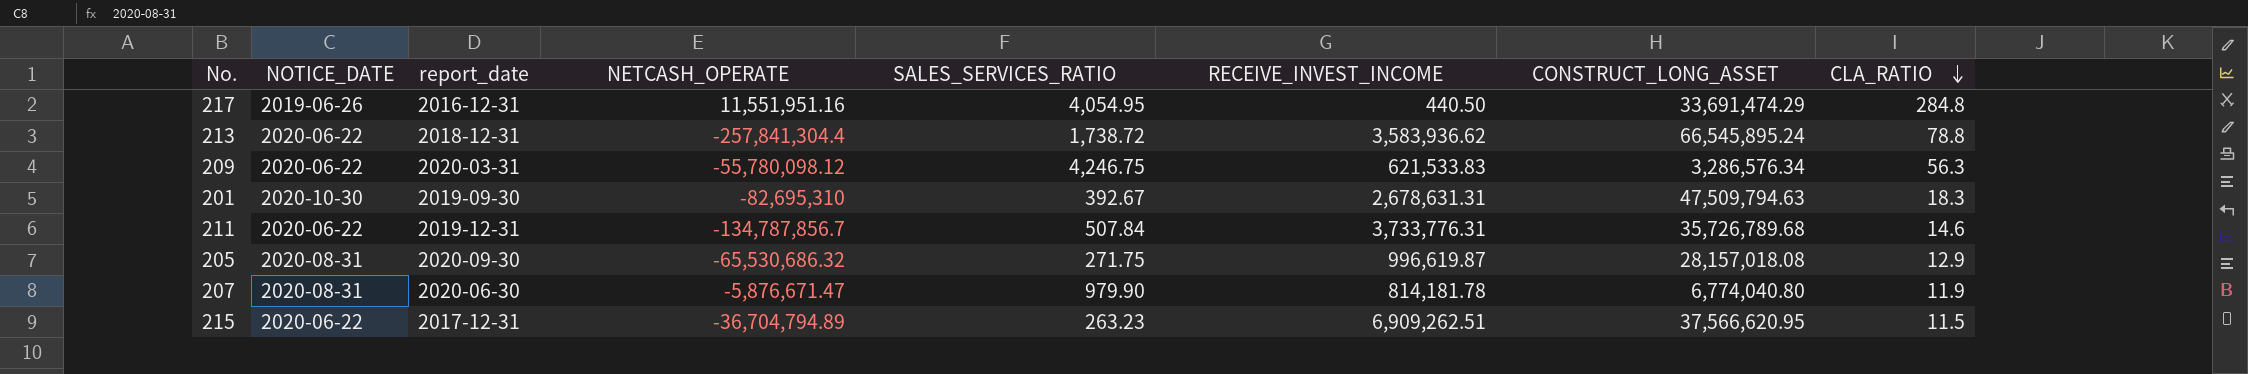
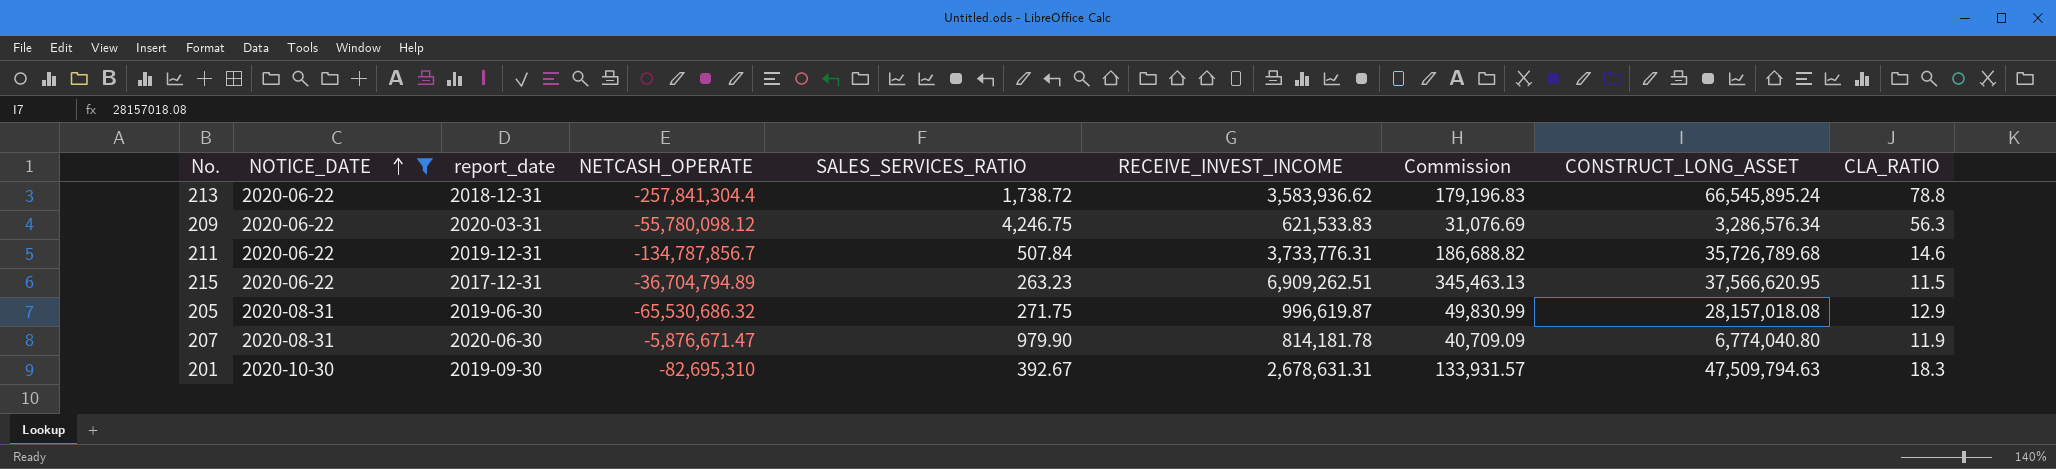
filter: none -> NOTICE_DATE != 2019-06-26
row order: CLA_RATIO descending -> NOTICE_DATE ascending
column Commission | formula: none -> [RECEIVE_INVEST_INCOME] * 0.05
205 | report_date: 2020-09-30 -> 2019-06-30

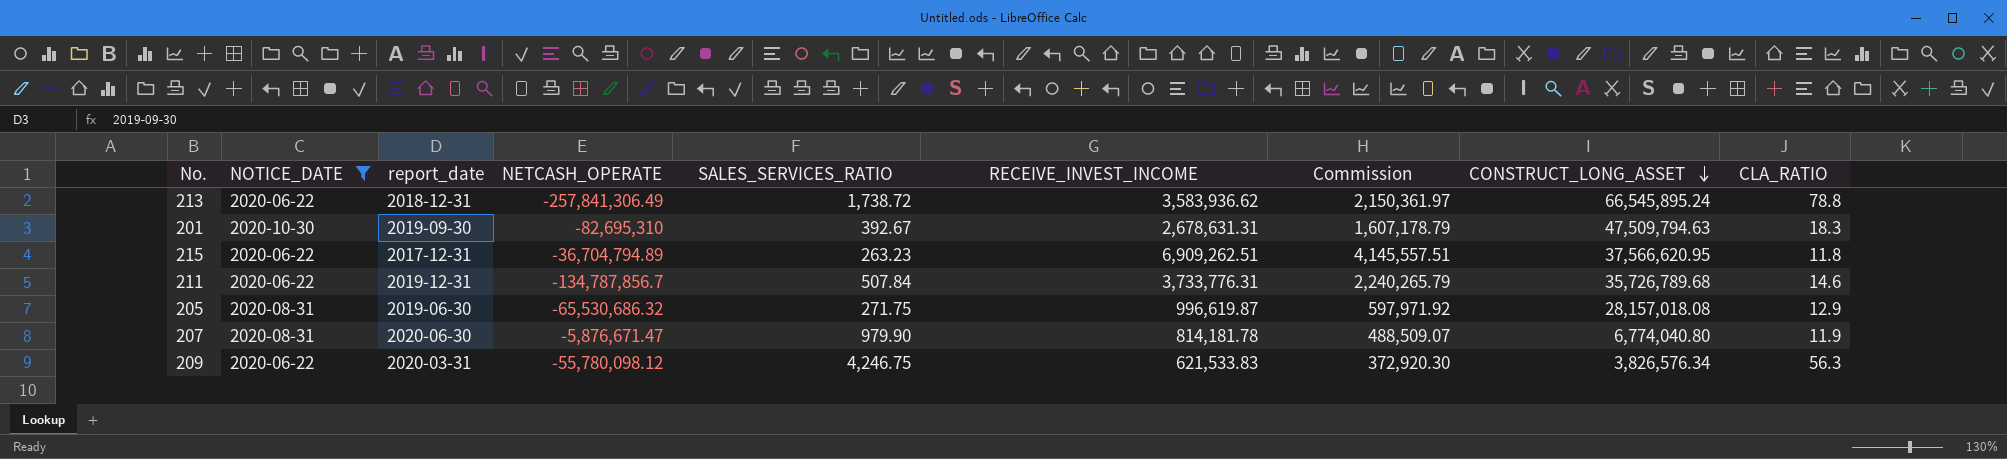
row order: NOTICE_DATE ascending -> CONSTRUCT_LONG_ASSET descending
column Commission | formula: [RECEIVE_INVEST_INCOME] * 0.05 -> [RECEIVE_INVEST_INCOME] * 0.6
213 | NETCASH_OPERATE: -257,841,304.4 -> -257,841,306.49
215 | CLA_RATIO: 11.5 -> 11.8
209 | CONSTRUCT_LONG_ASSET: 3,286,576.34 -> 3,826,576.34

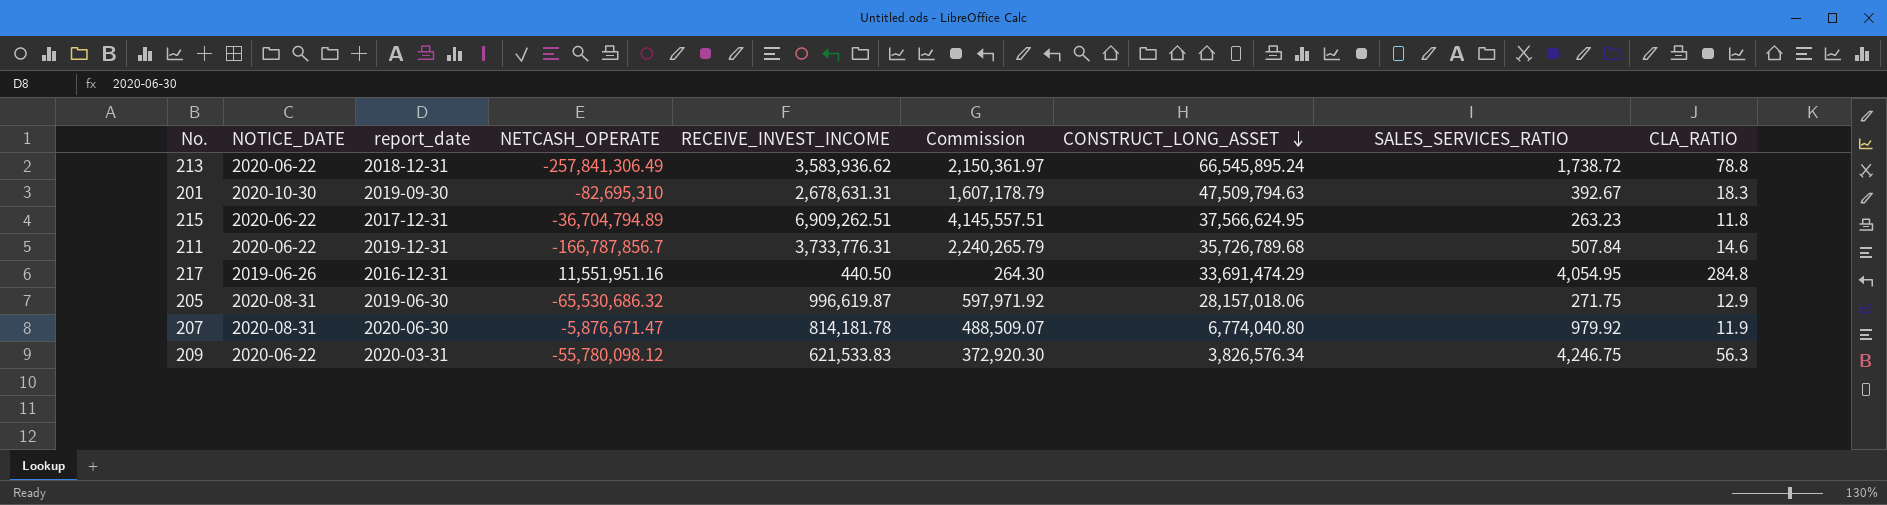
filter: NOTICE_DATE != 2019-06-26 -> none
column SALES_SERVICES_RATIO | position: 5 -> 8
215 | CONSTRUCT_LONG_ASSET: 37,566,620.95 -> 37,566,624.95
211 | NETCASH_OPERATE: -134,787,856.7 -> -166,787,856.7
205 | CONSTRUCT_LONG_ASSET: 28,157,018.08 -> 28,157,018.06
207 | SALES_SERVICES_RATIO: 979.90 -> 979.92

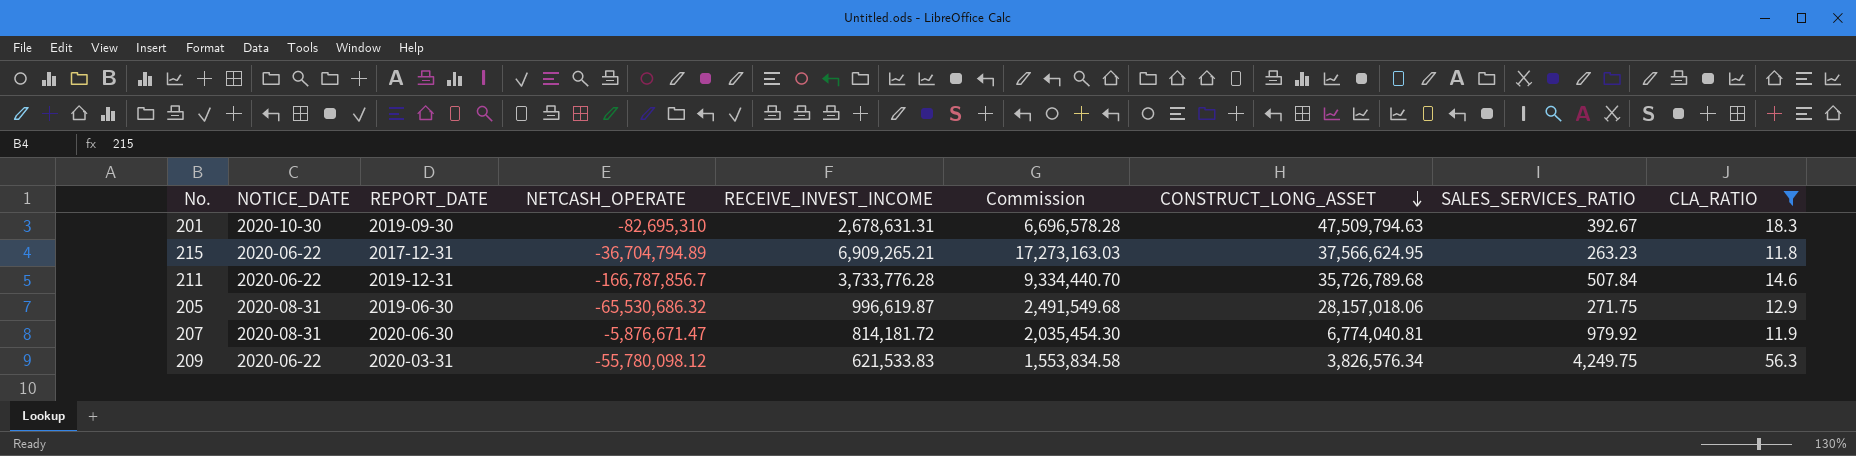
filter: none -> CLA_RATIO <= 56.3
column name: report_date -> REPORT_DATE
column Commission | formula: [RECEIVE_INVEST_INCOME] * 0.6 -> [RECEIVE_INVEST_INCOME] * 2.5
215 | RECEIVE_INVEST_INCOME: 6,909,262.51 -> 6,909,265.21
211 | RECEIVE_INVEST_INCOME: 3,733,776.31 -> 3,733,776.28
207 | RECEIVE_INVEST_INCOME: 814,181.78 -> 814,181.72
207 | CONSTRUCT_LONG_ASSET: 6,774,040.80 -> 6,774,040.81
209 | SALES_SERVICES_RATIO: 4,246.75 -> 4,249.75

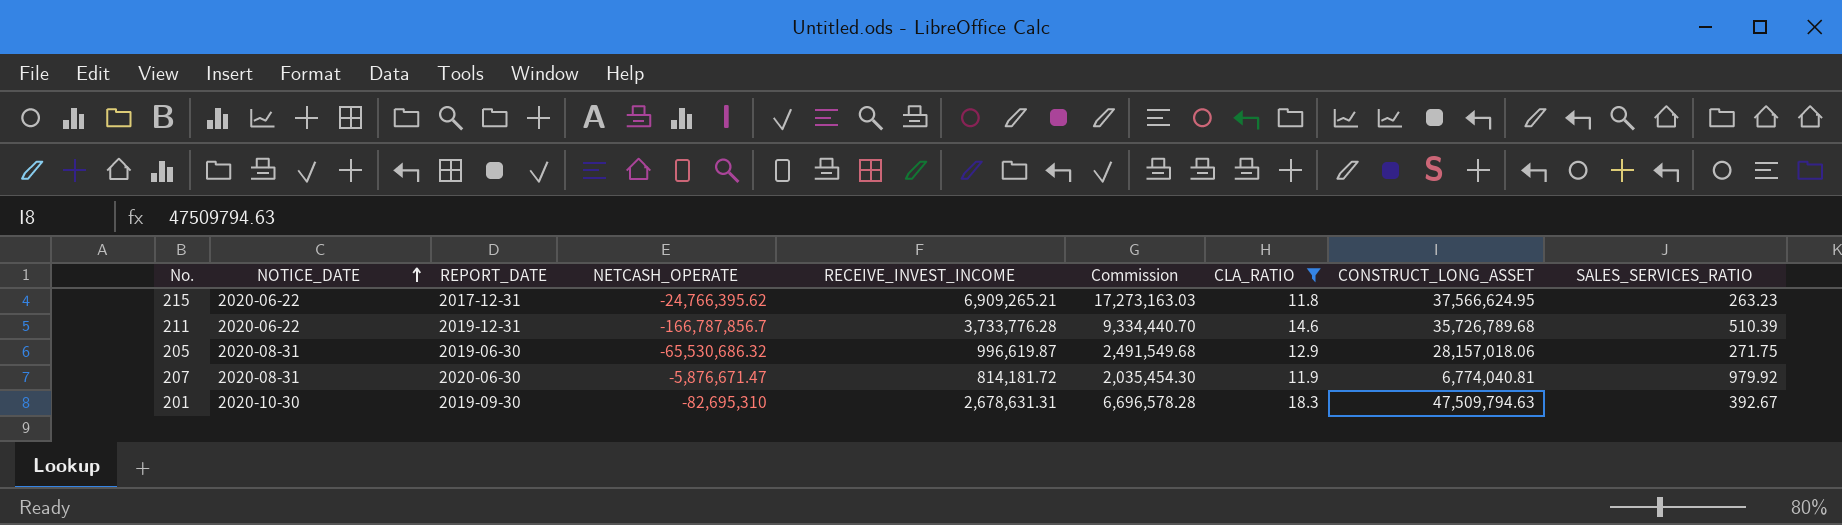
row order: CONSTRUCT_LONG_ASSET descending -> NOTICE_DATE ascending
column CLA_RATIO | position: 9 -> 7
row 209: 2020-06-22 | 2020-03-31 | -55,780,098.12 | 621,533.83 | 1,553,834.58 | 3,826,576.34 | 4,249.75 | 56.3 -> none
215 | NETCASH_OPERATE: -36,704,794.89 -> -24,766,395.62
211 | SALES_SERVICES_RATIO: 507.84 -> 510.39

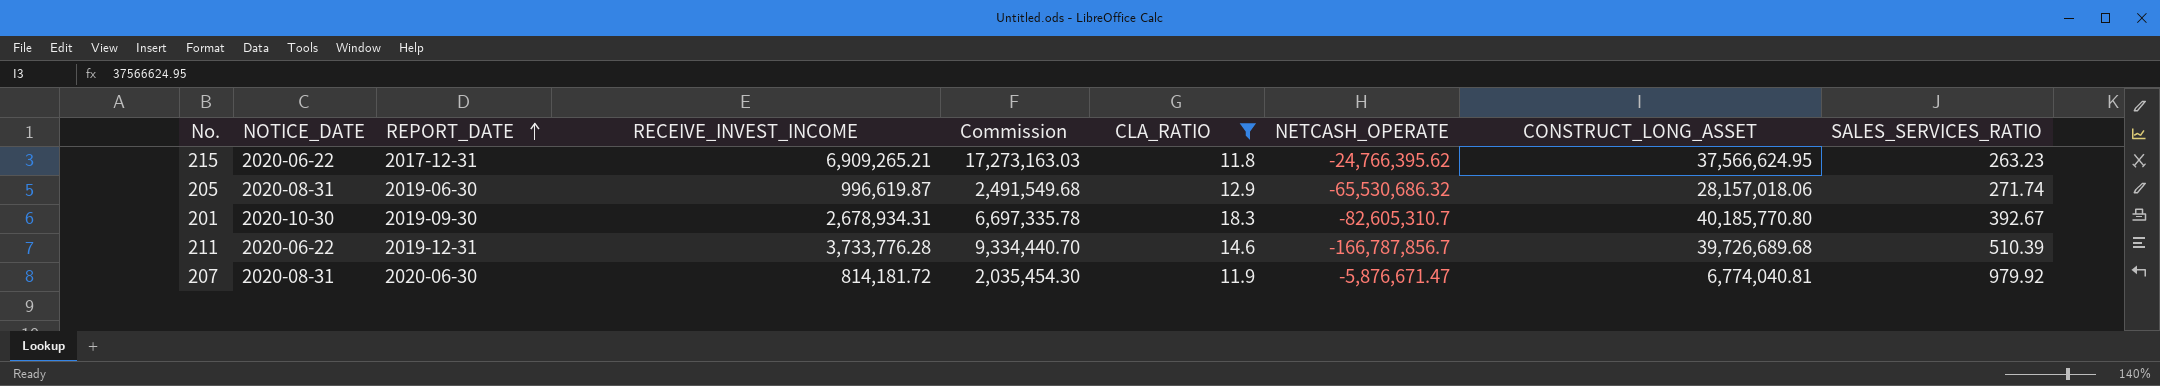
row order: NOTICE_DATE ascending -> REPORT_DATE ascending
column NETCASH_OPERATE | position: 4 -> 7
205 | SALES_SERVICES_RATIO: 271.75 -> 271.74
201 | RECEIVE_INVEST_INCOME: 2,678,631.31 -> 2,678,934.31
201 | Commission: 6,696,578.28 -> 6,697,335.78
201 | NETCASH_OPERATE: -82,695,310 -> -82,605,310.7
201 | CONSTRUCT_LONG_ASSET: 47,509,794.63 -> 40,185,770.80
211 | CONSTRUCT_LONG_ASSET: 35,726,789.68 -> 39,726,689.68

